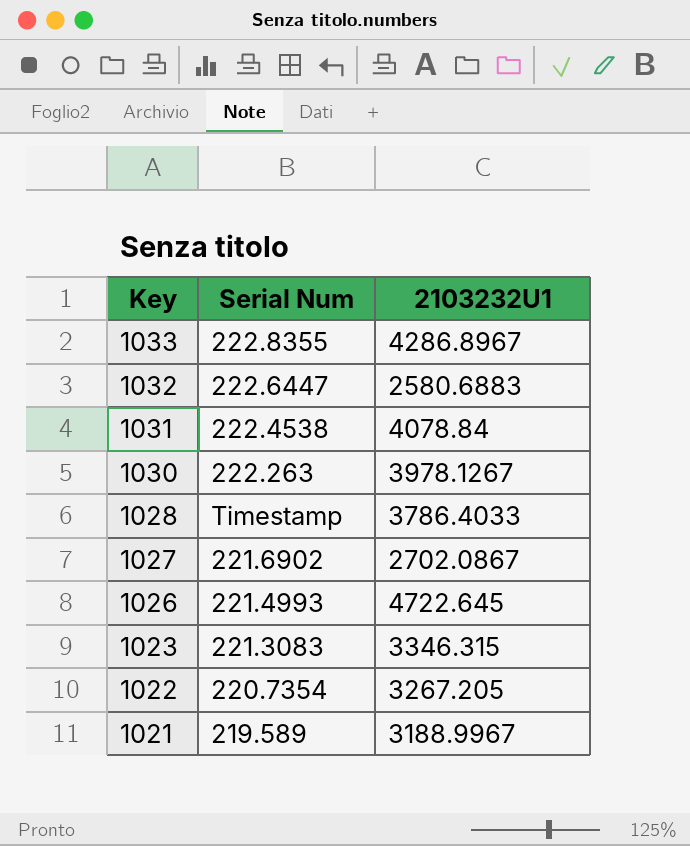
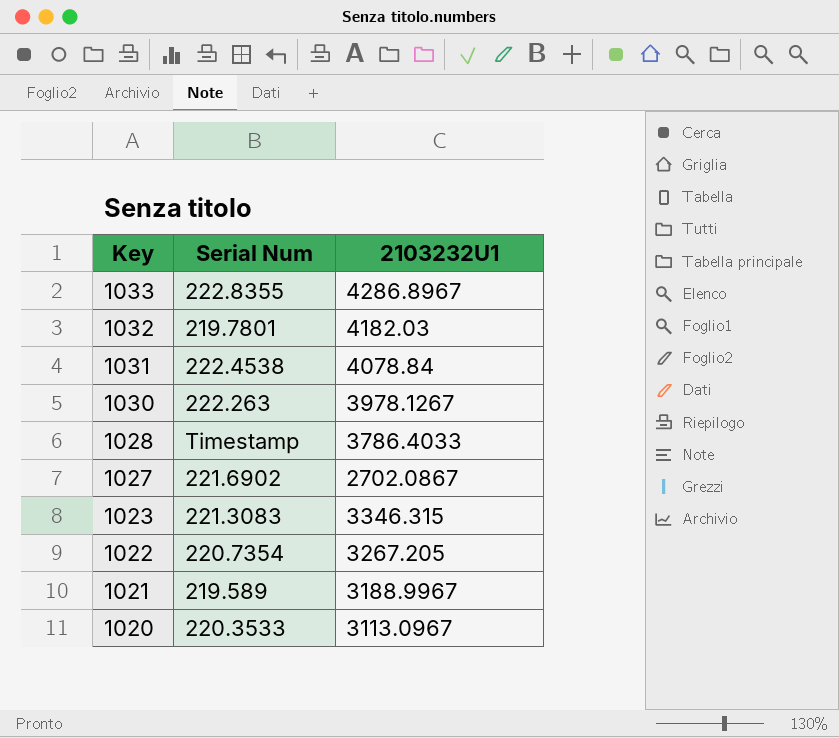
row 1026: 221.4993 | 4722.645 -> none
1032 | Serial Num: 222.6447 -> 219.7801
1032 | 2103232U1: 2580.6883 -> 4182.03
row 1020: none -> 220.3533 | 3113.0967

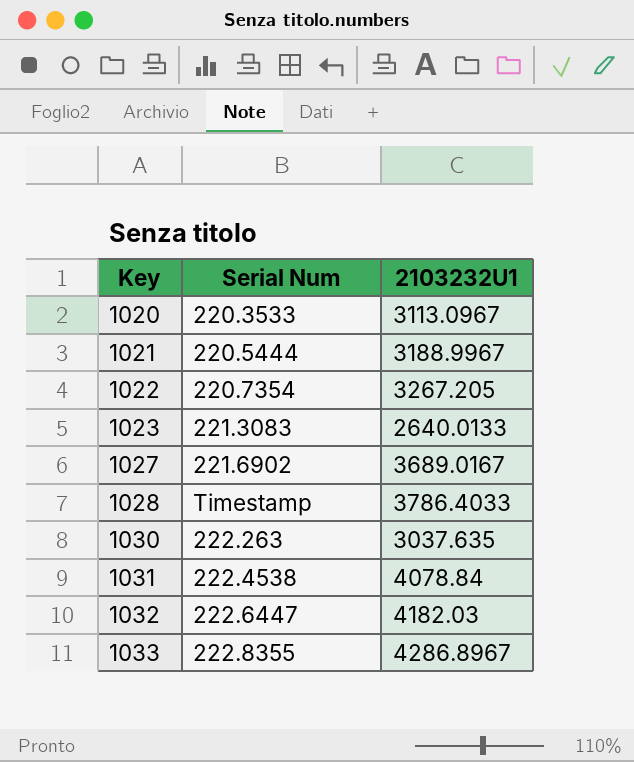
row order: Key descending -> Key ascending
1021 | Serial Num: 219.589 -> 220.5444
1023 | 2103232U1: 3346.315 -> 2640.0133
1027 | 2103232U1: 2702.0867 -> 3689.0167
1030 | 2103232U1: 3978.1267 -> 3037.635
1032 | Serial Num: 219.7801 -> 222.6447

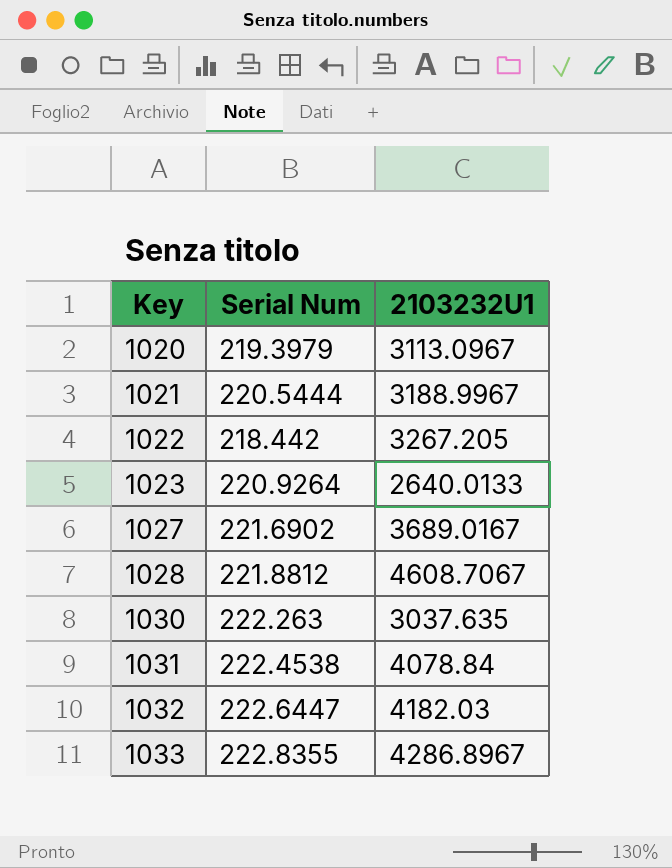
1020 | Serial Num: 220.3533 -> 219.3979
1022 | Serial Num: 220.7354 -> 218.442
1023 | Serial Num: 221.3083 -> 220.9264
1028 | Serial Num: Timestamp -> 221.8812
1028 | 2103232U1: 3786.4033 -> 4608.7067

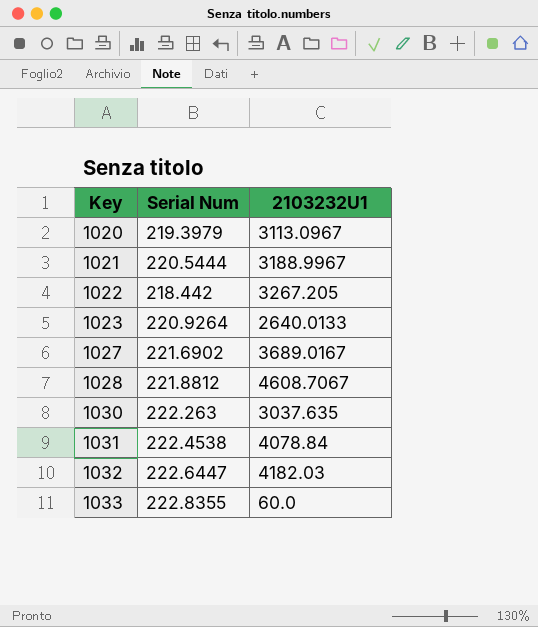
1033 | 2103232U1: 4286.8967 -> 60.0

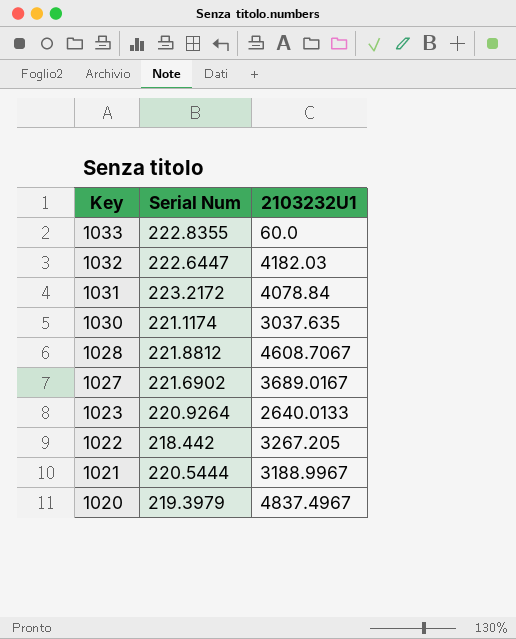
row order: Key ascending -> Key descending
1031 | Serial Num: 222.4538 -> 223.2172
1030 | Serial Num: 222.263 -> 221.1174
1020 | 2103232U1: 3113.0967 -> 4837.4967

